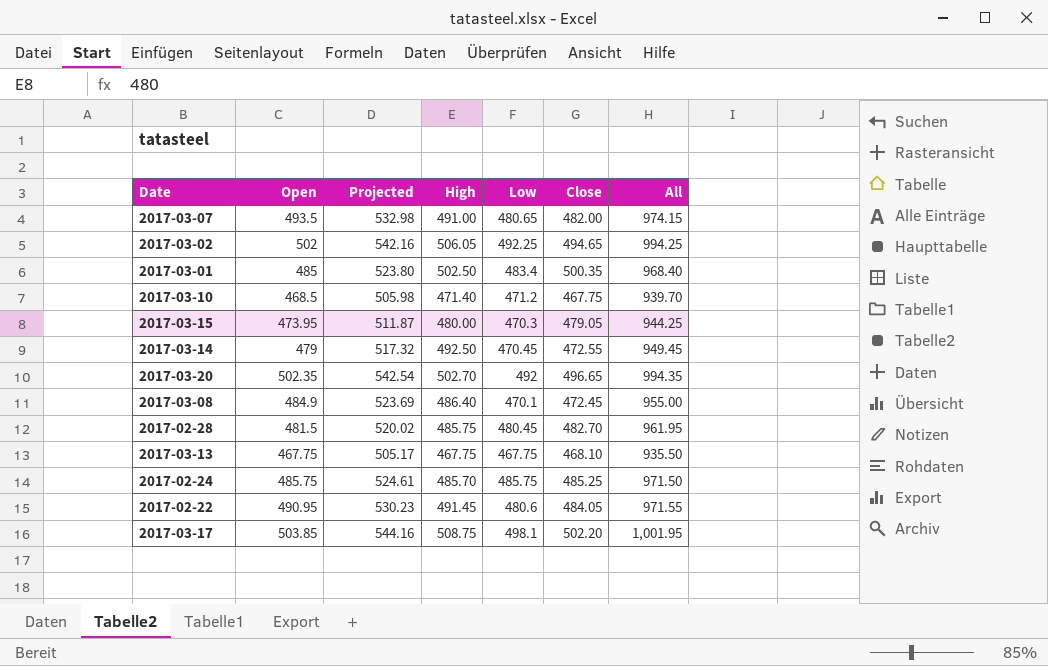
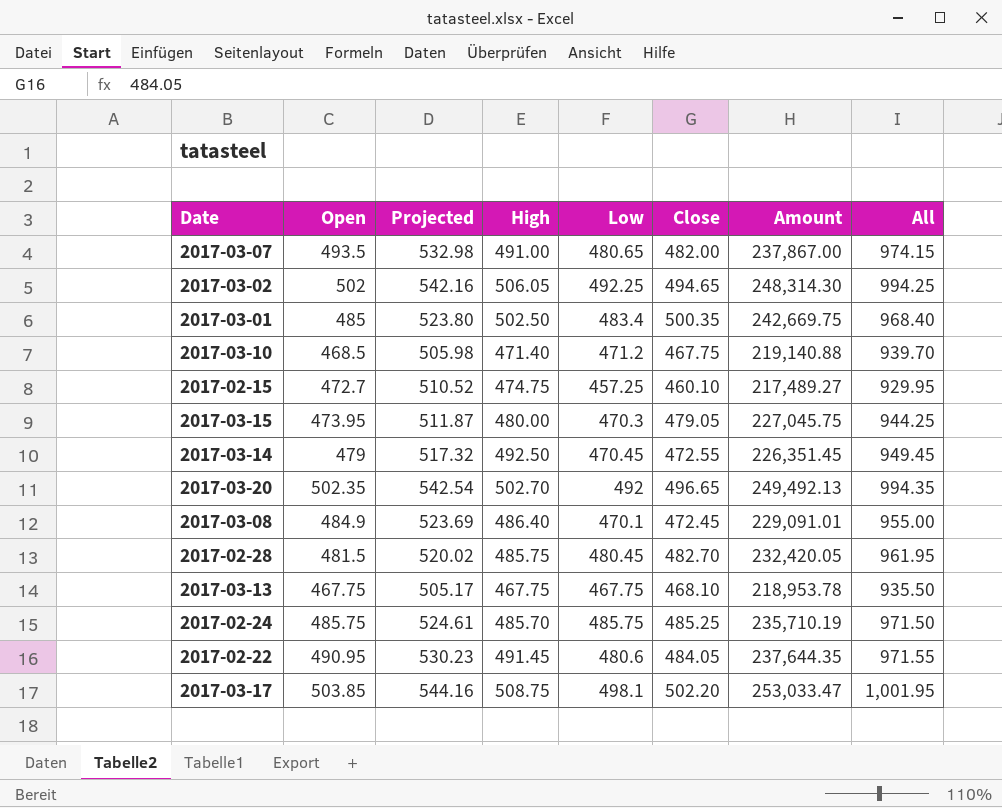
column Amount | formula: none -> [Open] * [Close]
row 2017-02-15: none -> 472.7 | 510.52 | 474.75 | 457.25 | 460.10 | 217,489.27 | 929.95

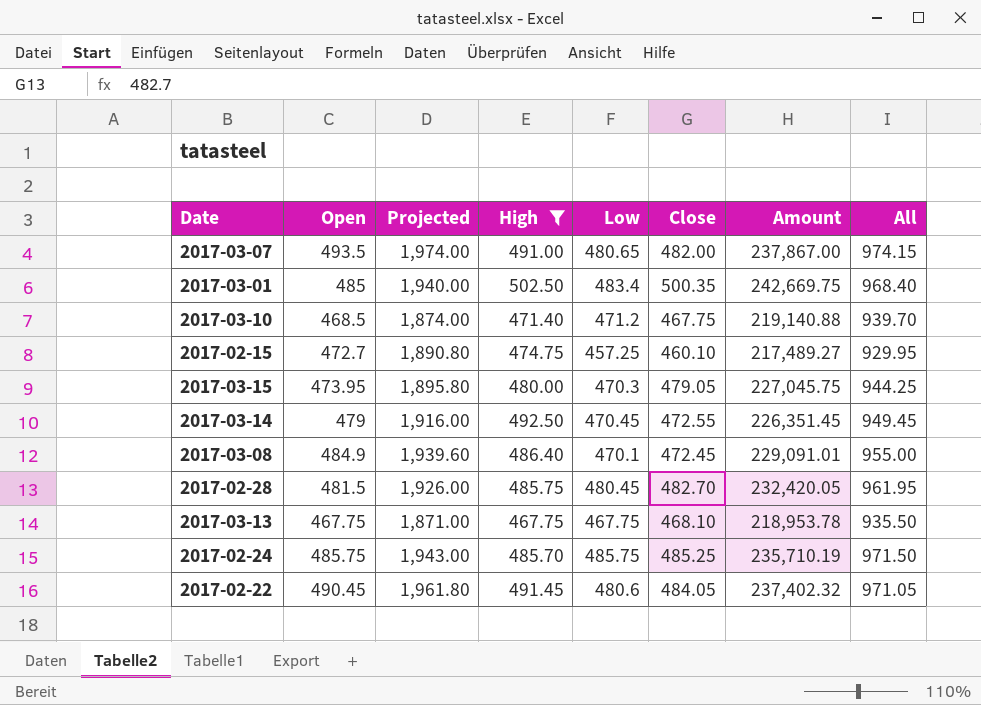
filter: none -> High <= 502.50
column Projected | formula: [Open] * 1.08 -> [Open] * 4
2017-02-22 | Open: 490.95 -> 490.45
2017-02-22 | Amount: 237,644.35 -> 237,402.32
2017-02-22 | All: 971.55 -> 971.05

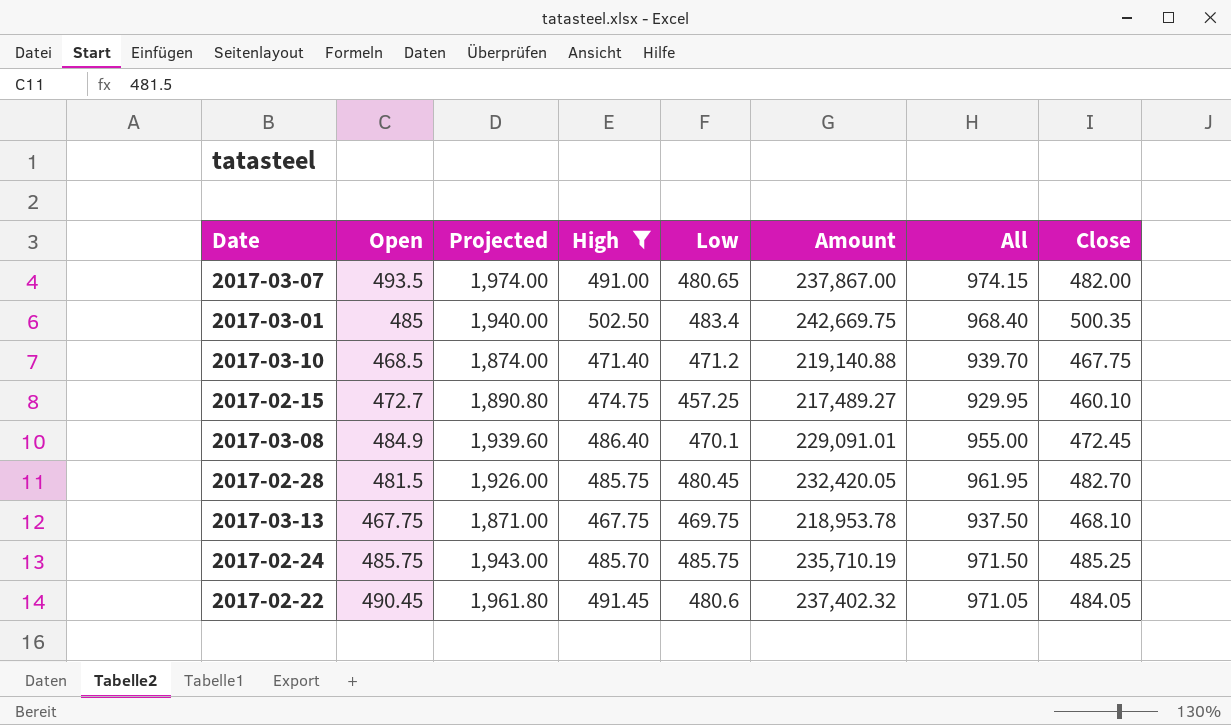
column Close | position: 6 -> 8
row 2017-03-15: 473.95 | 1,895.80 | 480.00 | 470.3 | 479.05 | 227,045.75 | 944.25 -> none
row 2017-03-14: 479 | 1,916.00 | 492.50 | 470.45 | 472.55 | 226,351.45 | 949.45 -> none
2017-03-13 | Low: 467.75 -> 469.75
2017-03-13 | All: 935.50 -> 937.50

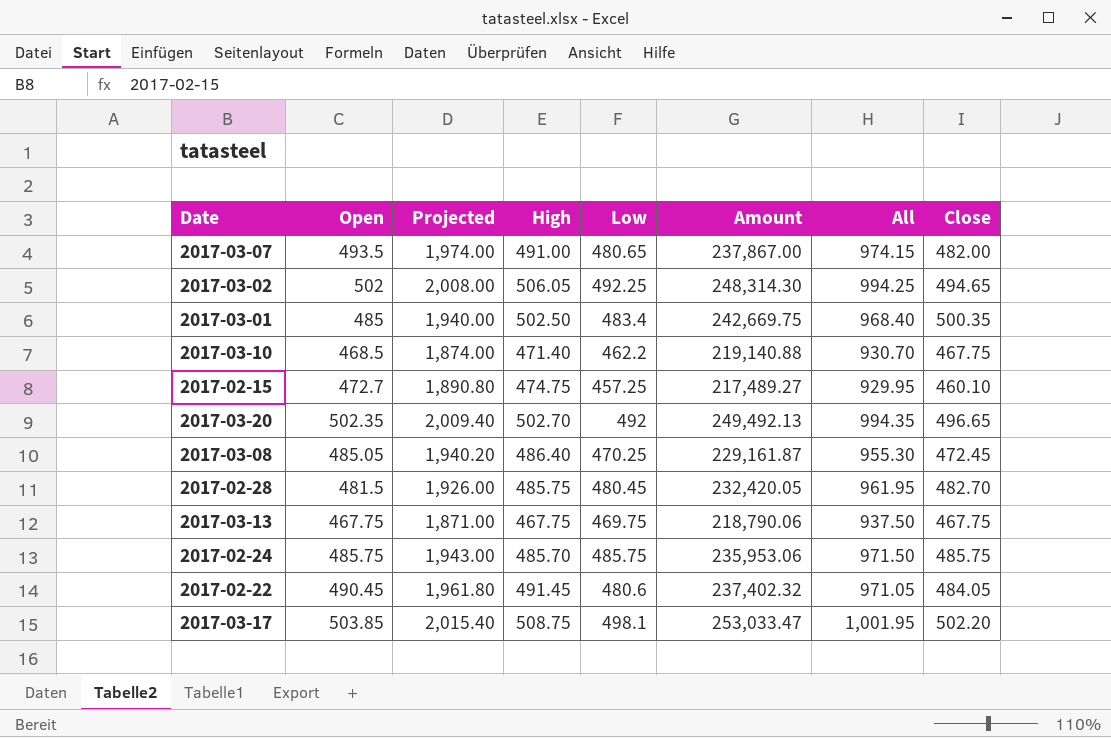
filter: High <= 502.50 -> none
2017-03-10 | Low: 471.2 -> 462.2
2017-03-10 | All: 939.70 -> 930.70
2017-03-08 | Open: 484.9 -> 485.05
2017-03-08 | Projected: 1,939.60 -> 1,940.20
2017-03-08 | Low: 470.1 -> 470.25
2017-03-08 | Amount: 229,091.01 -> 229,161.87
2017-03-08 | All: 955.00 -> 955.30
2017-03-13 | Amount: 218,953.78 -> 218,790.06
2017-03-13 | Close: 468.10 -> 467.75
2017-02-24 | Amount: 235,710.19 -> 235,953.06
2017-02-24 | Close: 485.25 -> 485.75

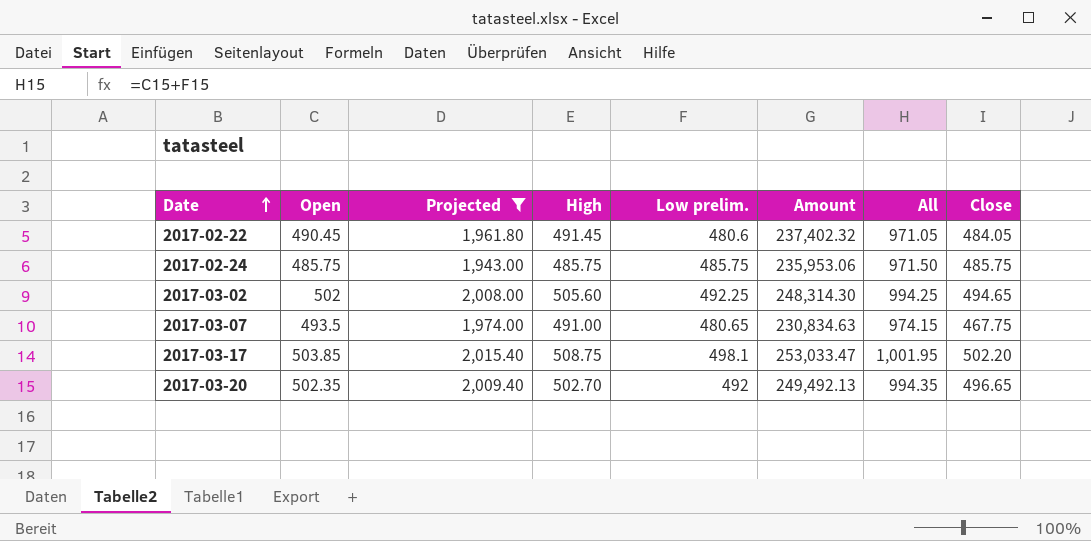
filter: none -> Projected >= 1,943.00
row order: none -> Date ascending
column name: Low -> Low prelim.
2017-02-24 | High: 485.70 -> 485.75
2017-03-02 | High: 506.05 -> 505.60
2017-03-07 | Amount: 237,867.00 -> 230,834.63
2017-03-07 | Close: 482.00 -> 467.75

